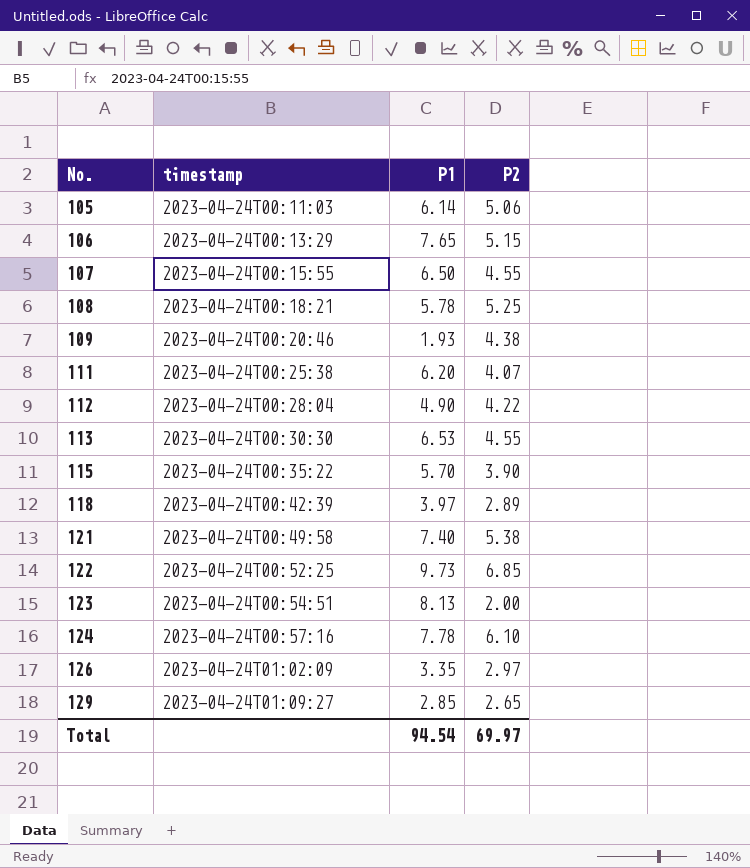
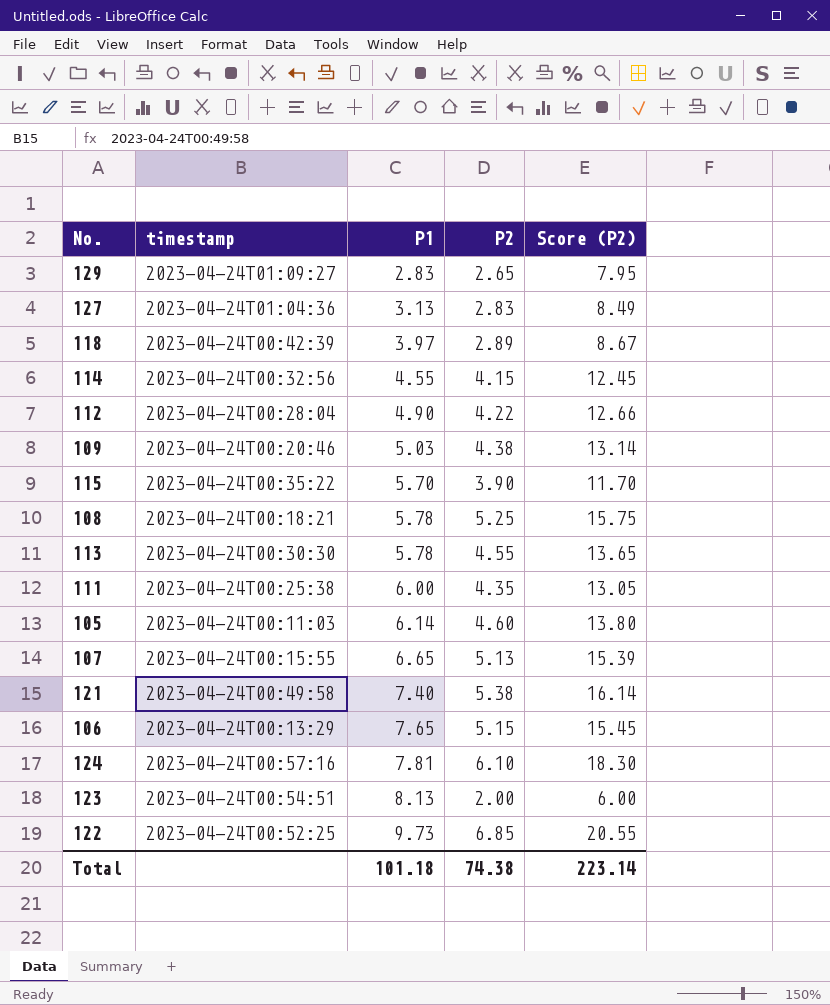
row order: No. ascending -> P1 ascending
column Score (P2) | formula: none -> [P2] * 3
row 126: 2023-04-24T01:02:09 | 3.35 | 2.97 -> none
129 | P1: 2.85 -> 2.83
row 127: none -> 2023-04-24T01:04:36 | 3.13 | 2.83 | 8.49
row 114: none -> 2023-04-24T00:32:56 | 4.55 | 4.15 | 12.45
109 | P1: 1.93 -> 5.03
113 | P1: 6.53 -> 5.78
111 | P1: 6.20 -> 6.00
111 | P2: 4.07 -> 4.35
105 | P2: 5.06 -> 4.60
107 | P1: 6.50 -> 6.65
107 | P2: 4.55 -> 5.13
124 | P1: 7.78 -> 7.81
Total | P1: 94.54 -> 101.18
Total | P2: 69.97 -> 74.38

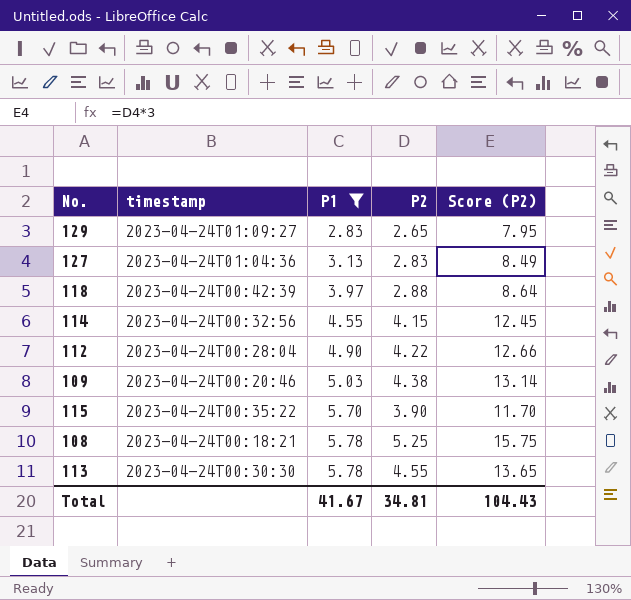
filter: none -> P1 <= 5.78
118 | P2: 2.89 -> 2.88
118 | Score (P2): 8.67 -> 8.64
Total | P1: 101.18 -> 41.67
Total | P2: 74.38 -> 34.81
Total | Score (P2): 223.14 -> 104.43

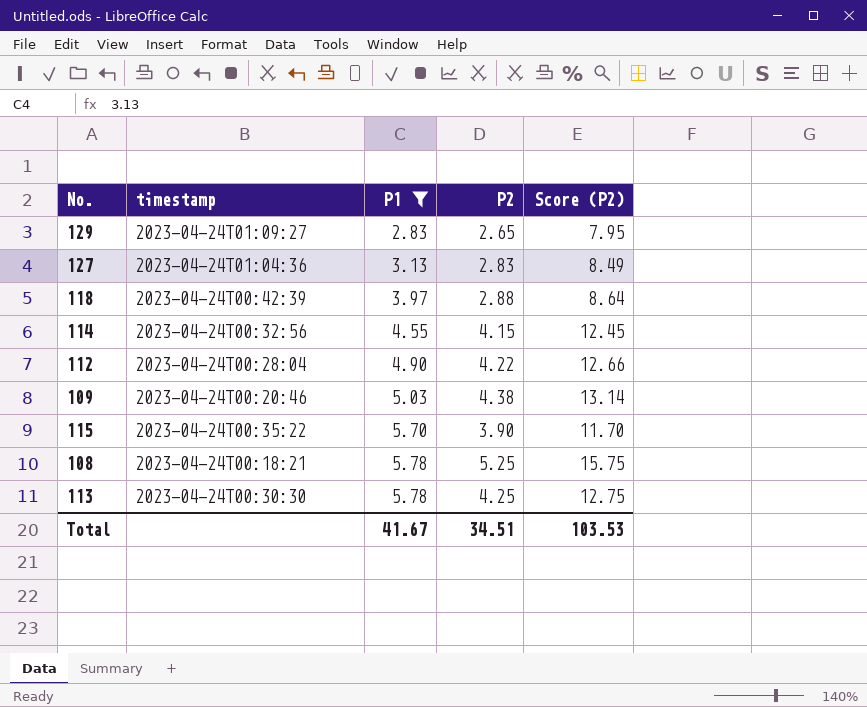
113 | P2: 4.55 -> 4.25
113 | Score (P2): 13.65 -> 12.75
Total | P2: 34.81 -> 34.51
Total | Score (P2): 104.43 -> 103.53

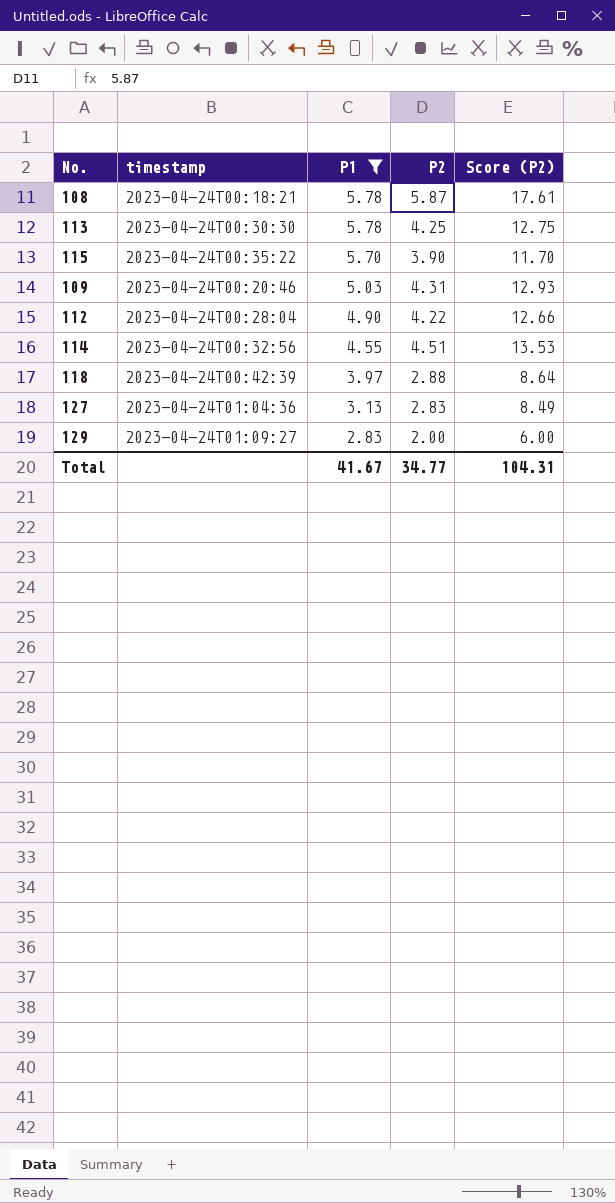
row order: P1 ascending -> P1 descending
108 | P2: 5.25 -> 5.87
108 | Score (P2): 15.75 -> 17.61
109 | P2: 4.38 -> 4.31
109 | Score (P2): 13.14 -> 12.93
114 | P2: 4.15 -> 4.51
114 | Score (P2): 12.45 -> 13.53
129 | P2: 2.65 -> 2.00
129 | Score (P2): 7.95 -> 6.00
Total | P2: 34.51 -> 34.77
Total | Score (P2): 103.53 -> 104.31

